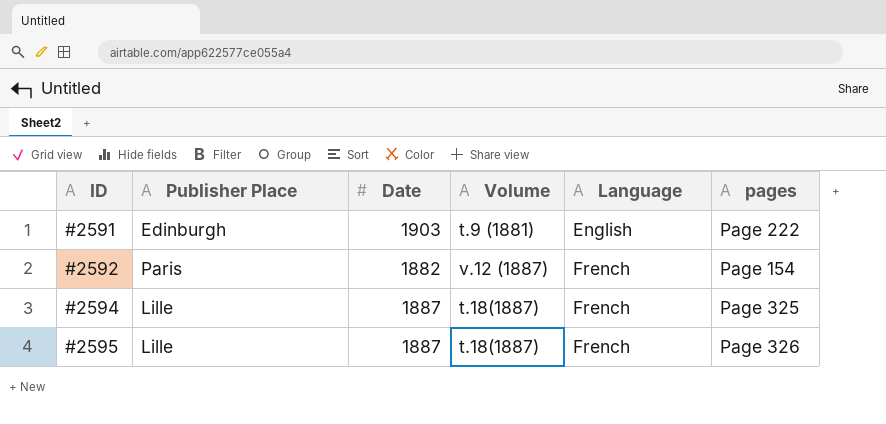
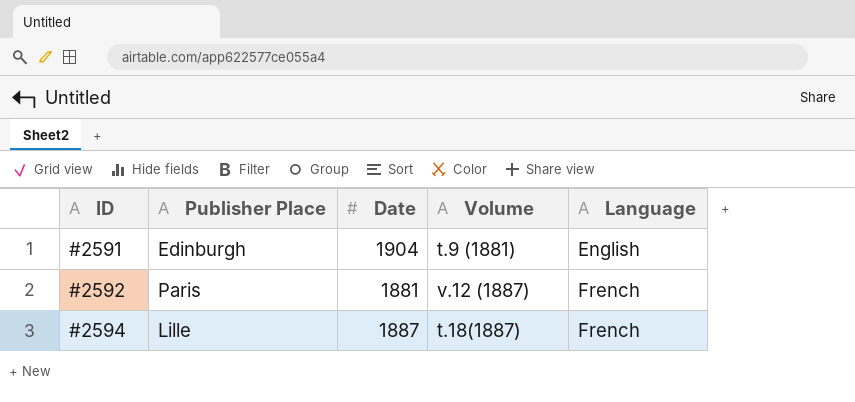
column pages | position: 6 -> none
row #2595: Lille | 1887 | t.18(1887) | French | Page 326 -> none
#2591 | Date: 1903 -> 1904
#2592 | Date: 1882 -> 1881

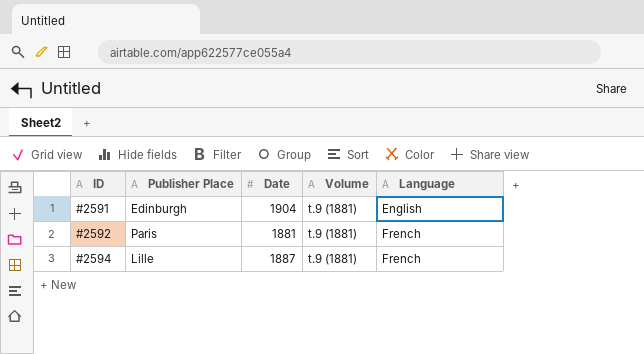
#2592 | Volume: v.12 (1887) -> t.9 (1881)
#2594 | Volume: t.18(1887) -> t.9 (1881)

